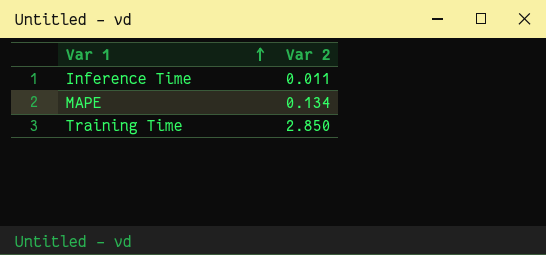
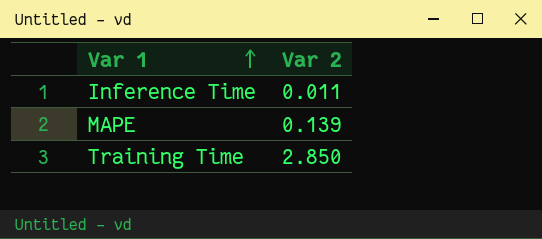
MAPE | Var 2: 0.134 -> 0.139

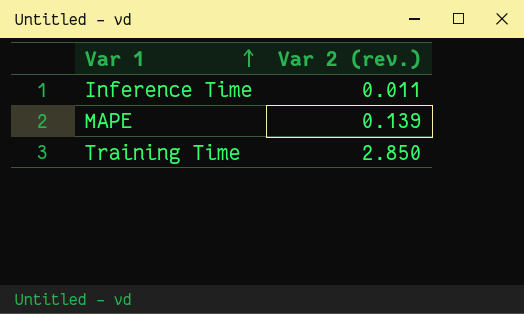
column name: Var 2 -> Var 2 (rev.)

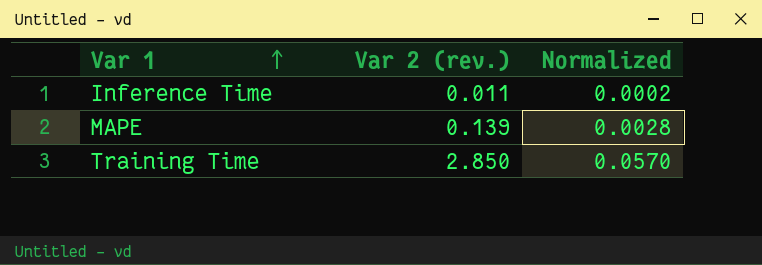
column Normalized | formula: none -> [Var 2 (rev.)] * 0.02

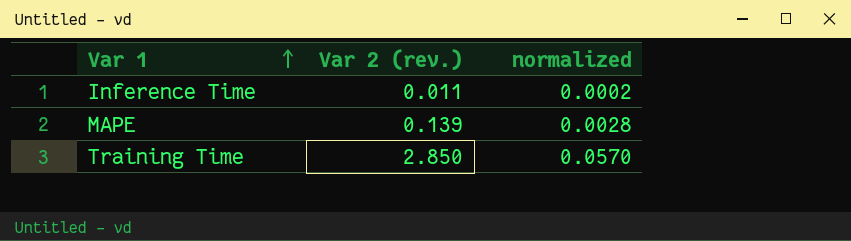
column name: Normalized -> normalized

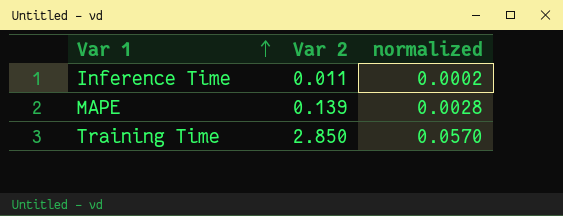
column name: Var 2 (rev.) -> Var 2

